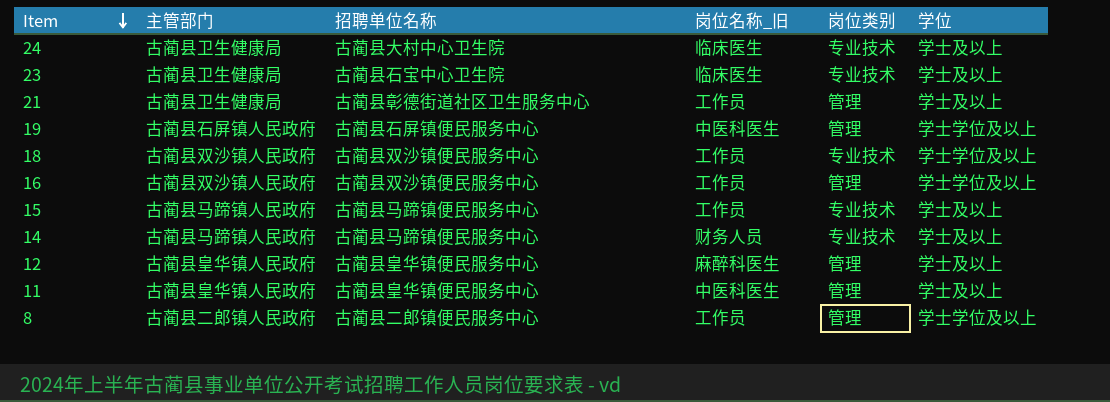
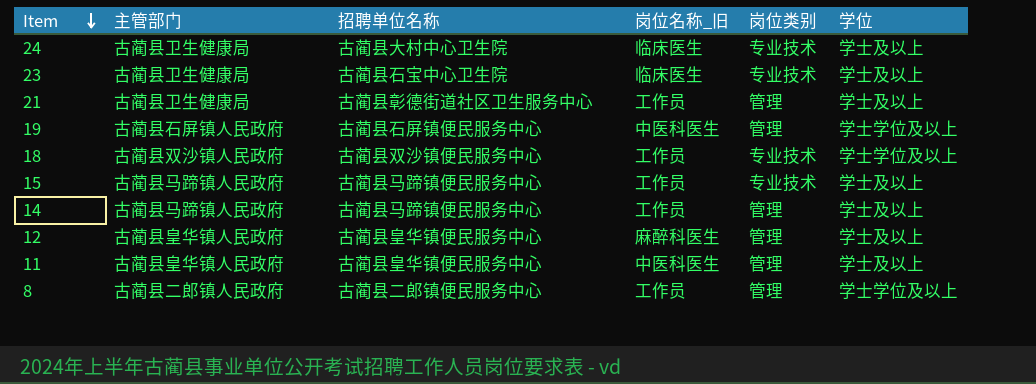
row 16: 古蔺县双沙镇人民政府 | 古蔺县双沙镇便民服务中心 | 工作员 | 管理 | 学士学位及以上 -> none
14 | 岗位名称_旧: 财务人员 -> 工作员
14 | 岗位类别: 专业技术 -> 管理

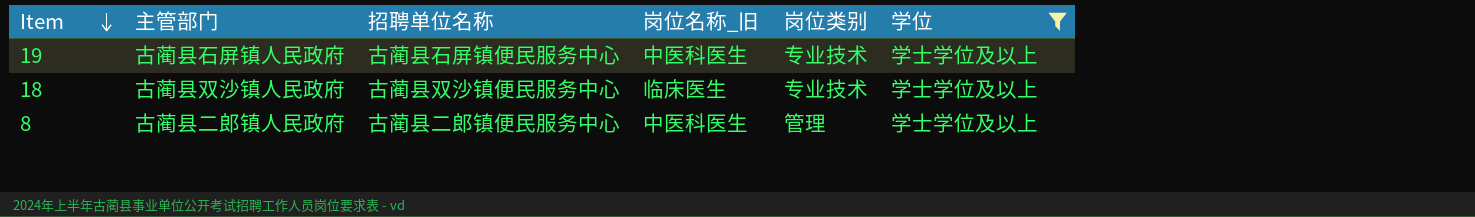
filter: none -> 学位 = 学士学位及以上
19 | 岗位类别: 管理 -> 专业技术
18 | 岗位名称_旧: 工作员 -> 临床医生
8 | 岗位名称_旧: 工作员 -> 中医科医生

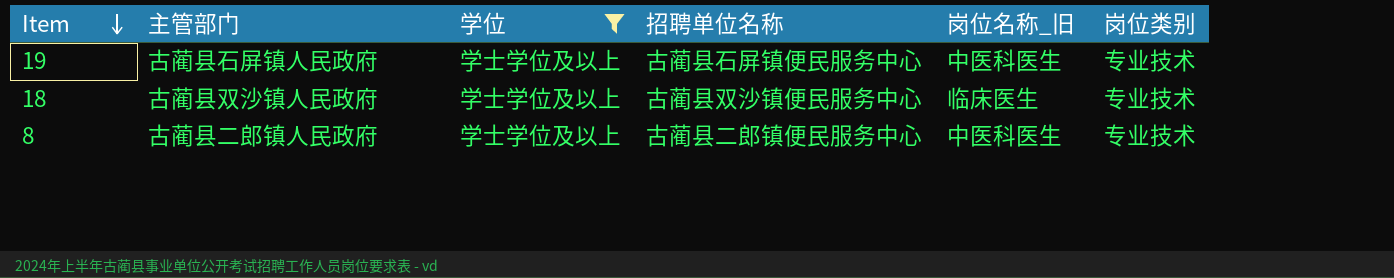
column 学位 | position: 6 -> 3
8 | 岗位类别: 管理 -> 专业技术

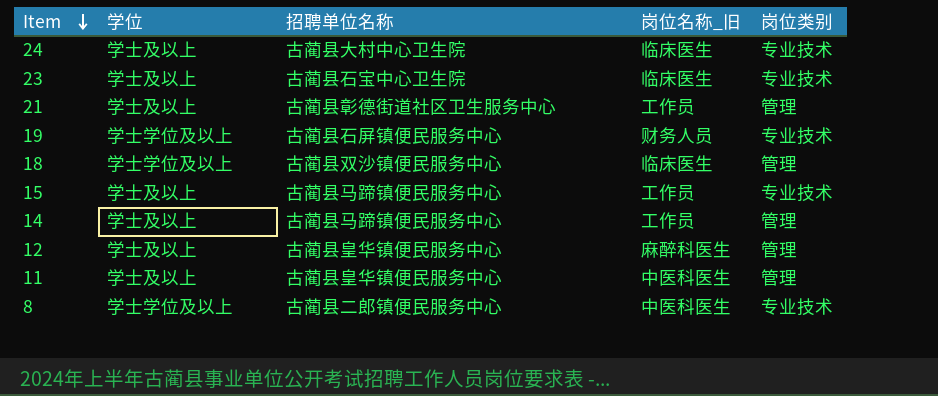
filter: 学位 = 学士学位及以上 -> none
column 主管部门 | position: 2 -> none
19 | 岗位名称_旧: 中医科医生 -> 财务人员
18 | 岗位类别: 专业技术 -> 管理

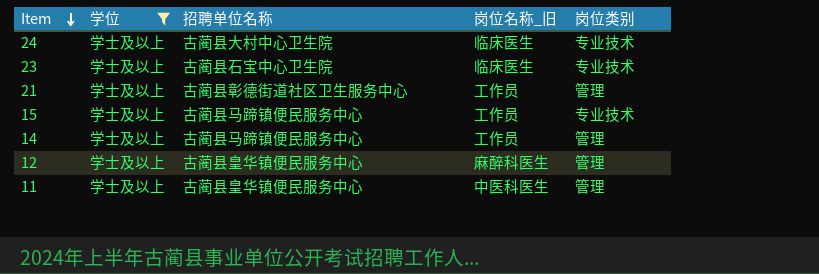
filter: none -> 学位 = 学士及以上

